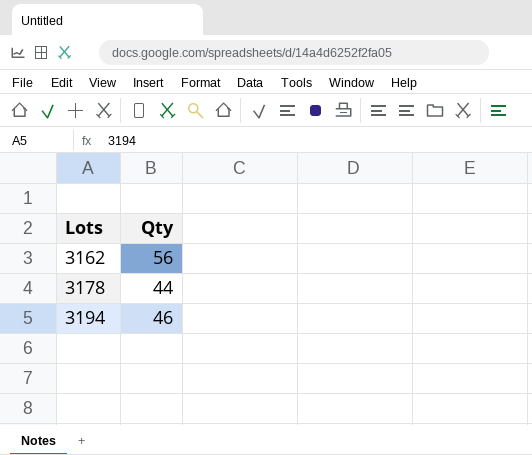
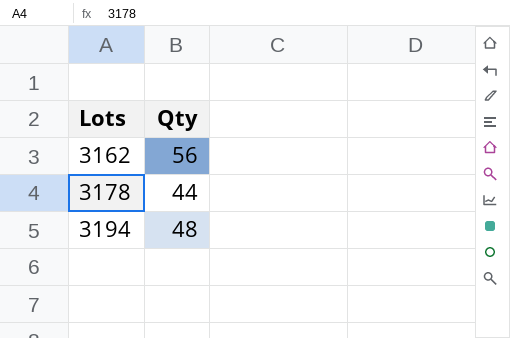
3194 | Qty: 46 -> 48

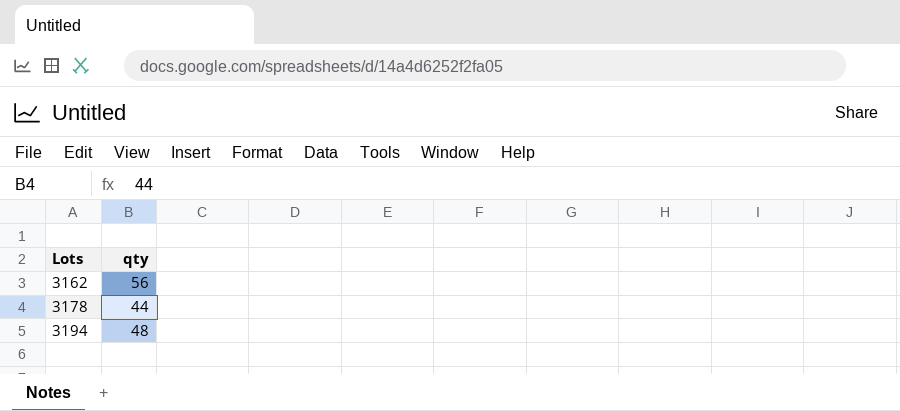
column name: Qty -> qty

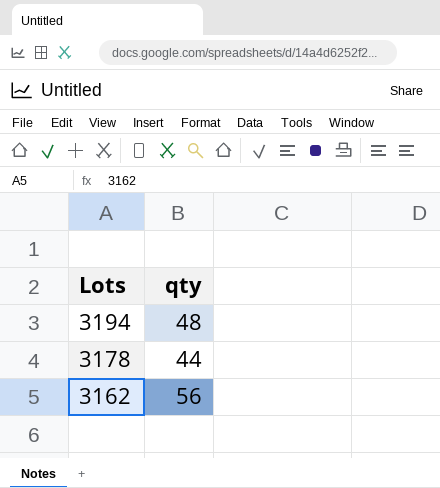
row order: Lots ascending -> Lots descending

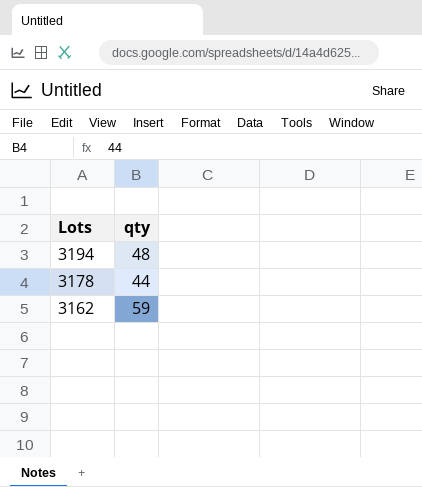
3162 | qty: 56 -> 59

